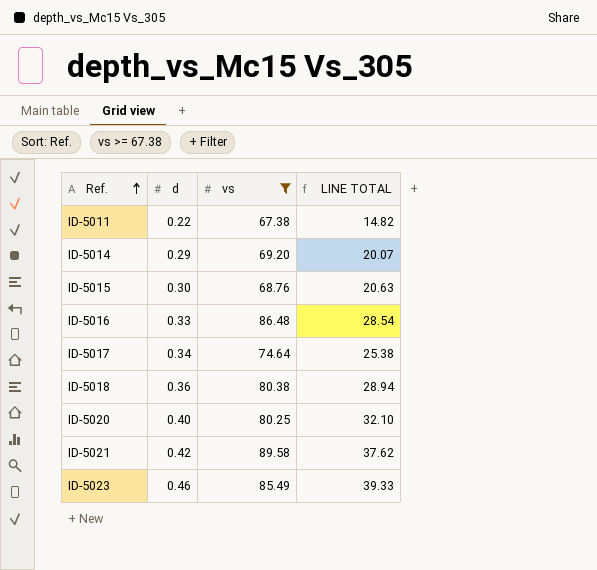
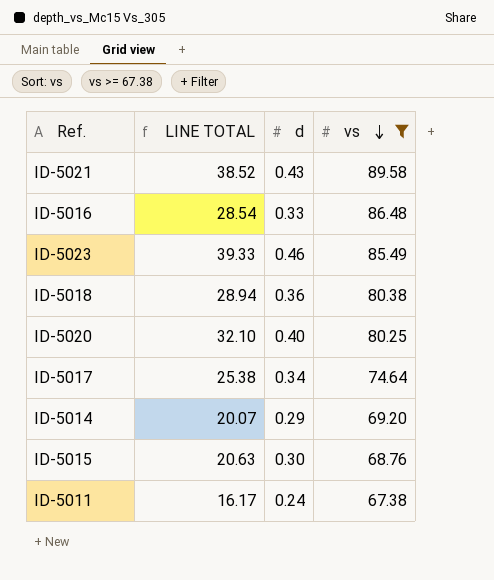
row order: Ref. ascending -> vs descending
column LINE TOTAL | position: 4 -> 2
ID-5021 | LINE TOTAL: 37.62 -> 38.52
ID-5021 | d: 0.42 -> 0.43
ID-5011 | LINE TOTAL: 14.82 -> 16.17
ID-5011 | d: 0.22 -> 0.24

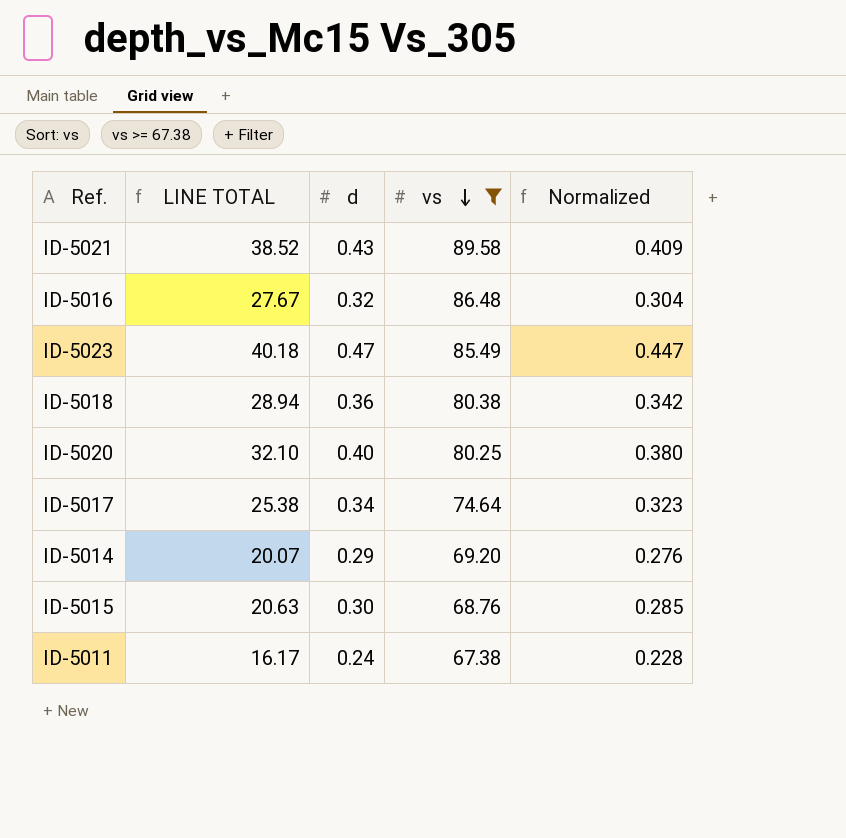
column Normalized | formula: none -> [d] * 0.95
ID-5016 | LINE TOTAL: 28.54 -> 27.67
ID-5016 | d: 0.33 -> 0.32
ID-5023 | LINE TOTAL: 39.33 -> 40.18
ID-5023 | d: 0.46 -> 0.47

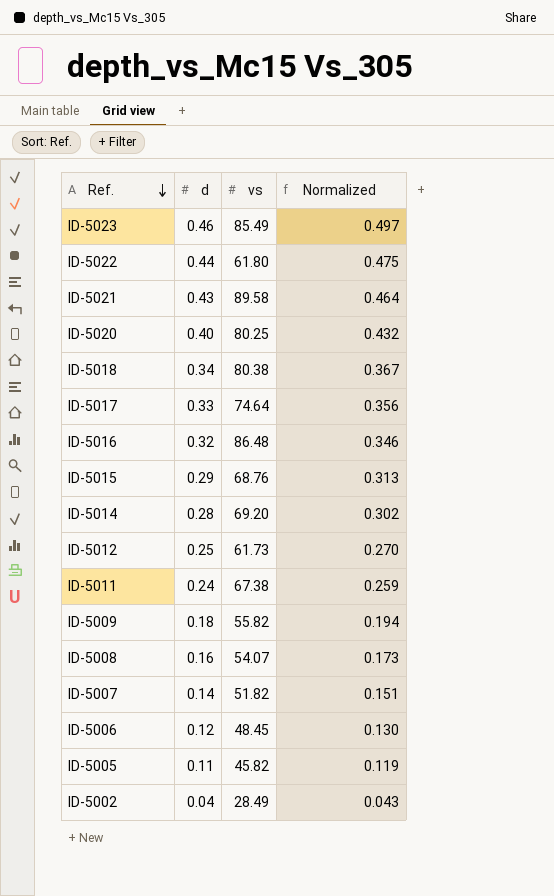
filter: vs >= 67.38 -> none
row order: vs descending -> Ref. descending
column LINE TOTAL | formula: [d] * [vs] -> none
column Normalized | formula: [d] * 0.95 -> [d] * 1.08
ID-5023 | d: 0.47 -> 0.46
ID-5018 | d: 0.36 -> 0.34
ID-5017 | d: 0.34 -> 0.33
ID-5015 | d: 0.30 -> 0.29
ID-5014 | d: 0.29 -> 0.28

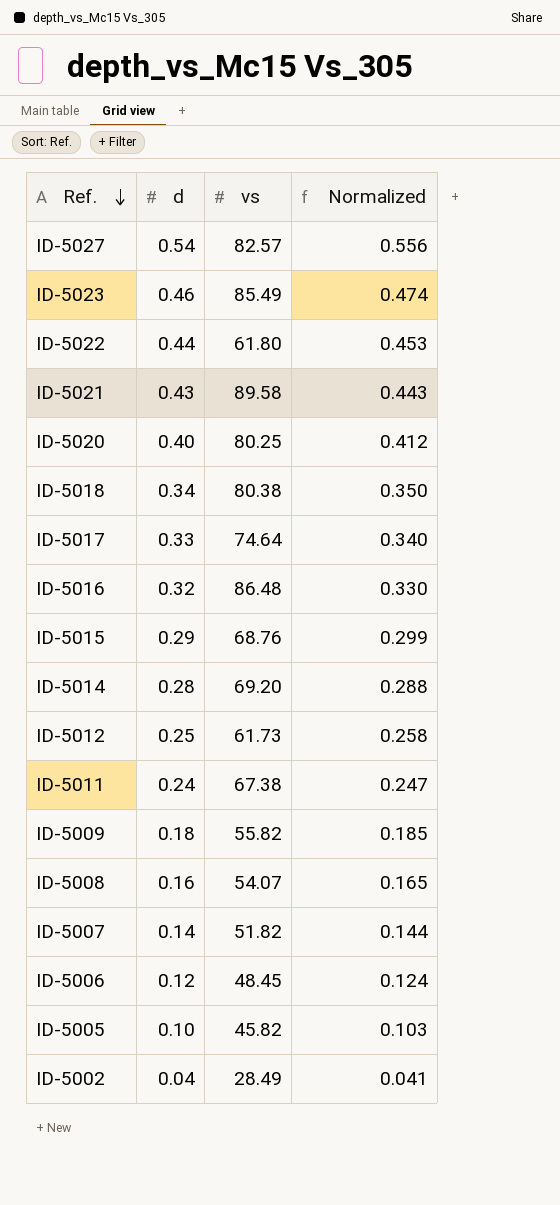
column Normalized | formula: [d] * 1.08 -> [d] * 1.03
row ID-5027: none -> 0.54 | 82.57 | 0.556
ID-5005 | d: 0.11 -> 0.10

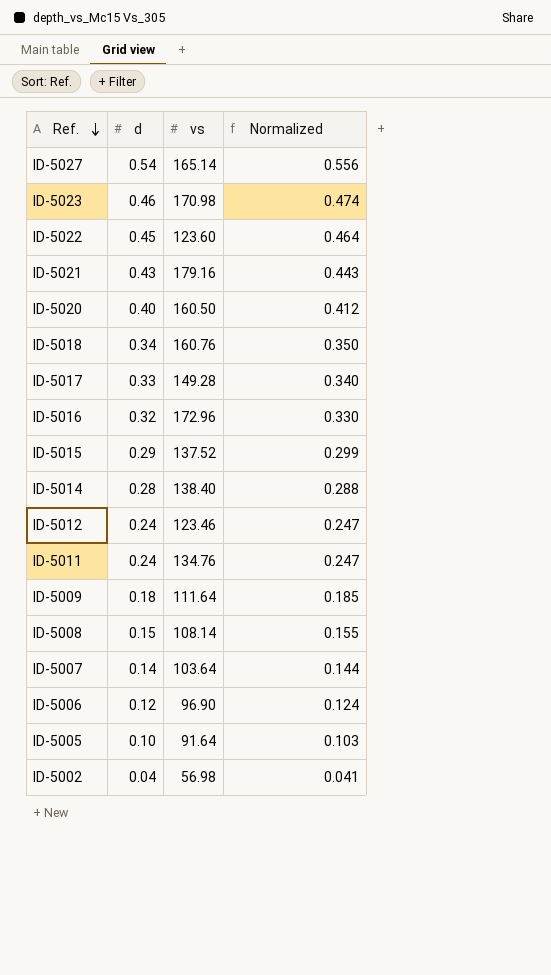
ID-5027 | vs: 82.57 -> 165.14
ID-5023 | vs: 85.49 -> 170.98
ID-5022 | d: 0.44 -> 0.45
ID-5022 | vs: 61.80 -> 123.60
ID-5022 | Normalized: 0.453 -> 0.464
ID-5021 | vs: 89.58 -> 179.16
ID-5020 | vs: 80.25 -> 160.50
ID-5018 | vs: 80.38 -> 160.76
ID-5017 | vs: 74.64 -> 149.28
ID-5016 | vs: 86.48 -> 172.96
ID-5015 | vs: 68.76 -> 137.52
ID-5014 | vs: 69.20 -> 138.40
ID-5012 | d: 0.25 -> 0.24
ID-5012 | vs: 61.73 -> 123.46
ID-5012 | Normalized: 0.258 -> 0.247
ID-5011 | vs: 67.38 -> 134.76
ID-5009 | vs: 55.82 -> 111.64
ID-5008 | d: 0.16 -> 0.15
ID-5008 | vs: 54.07 -> 108.14
ID-5008 | Normalized: 0.165 -> 0.155
ID-5007 | vs: 51.82 -> 103.64
ID-5006 | vs: 48.45 -> 96.90
ID-5005 | vs: 45.82 -> 91.64
ID-5002 | vs: 28.49 -> 56.98

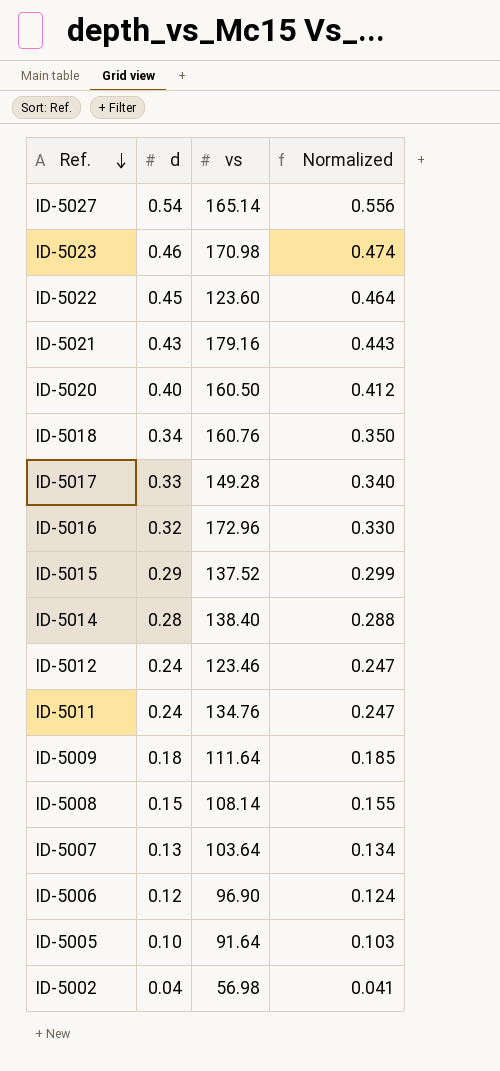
ID-5007 | d: 0.14 -> 0.13
ID-5007 | Normalized: 0.144 -> 0.134

